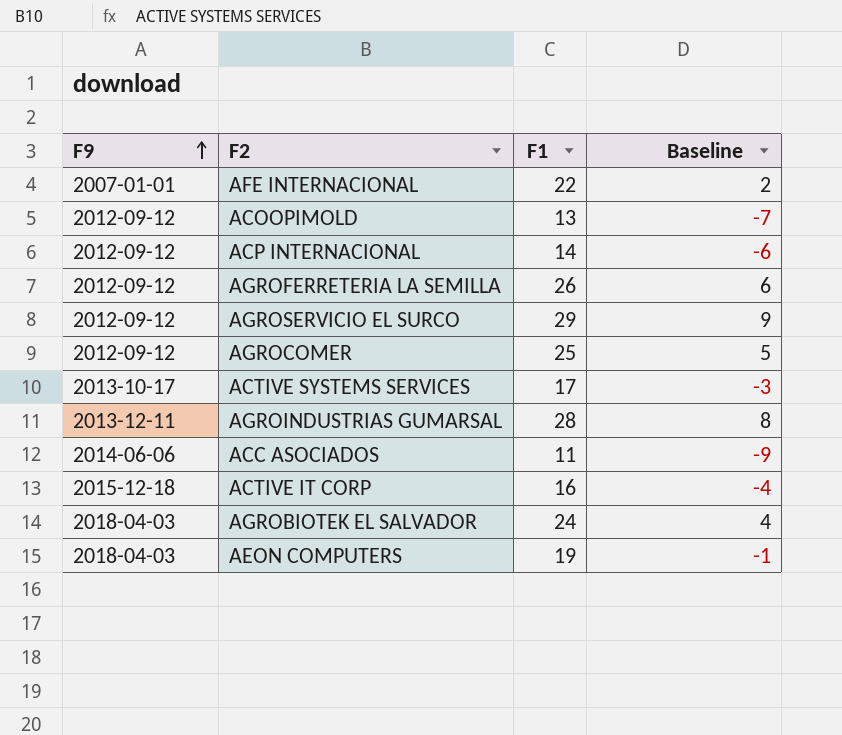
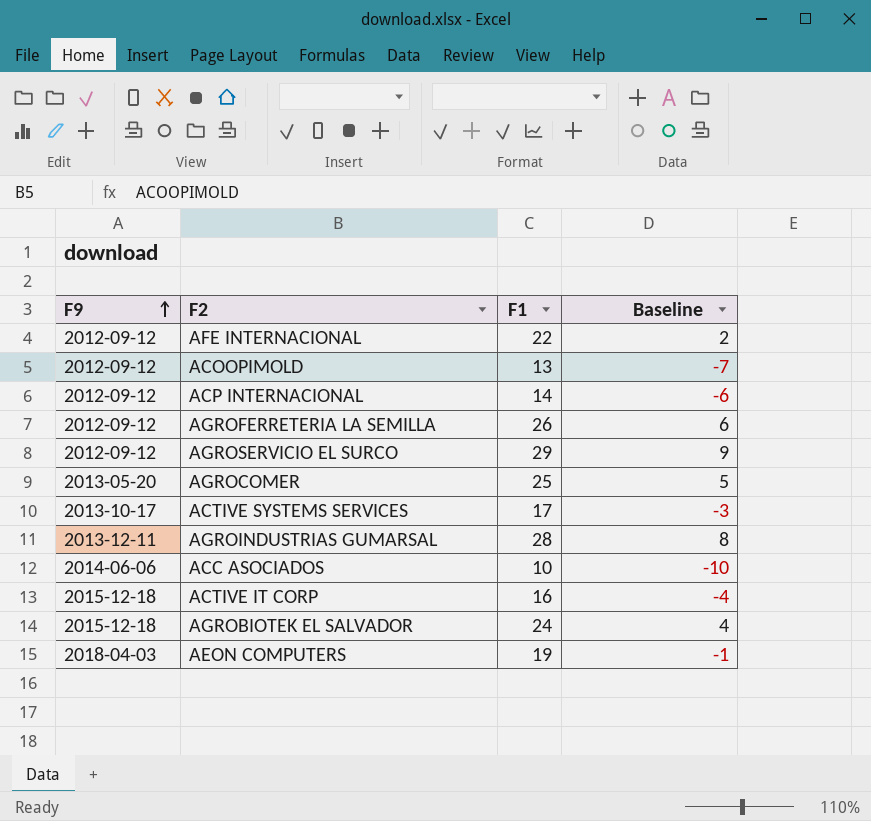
AFE INTERNACIONAL | F9: 2007-01-01 -> 2012-09-12
AGROCOMER | F9: 2012-09-12 -> 2013-05-20
ACC ASOCIADOS | F1: 11 -> 10
ACC ASOCIADOS | Baseline: -9 -> -10
AGROBIOTEK EL SALVADOR | F9: 2018-04-03 -> 2015-12-18

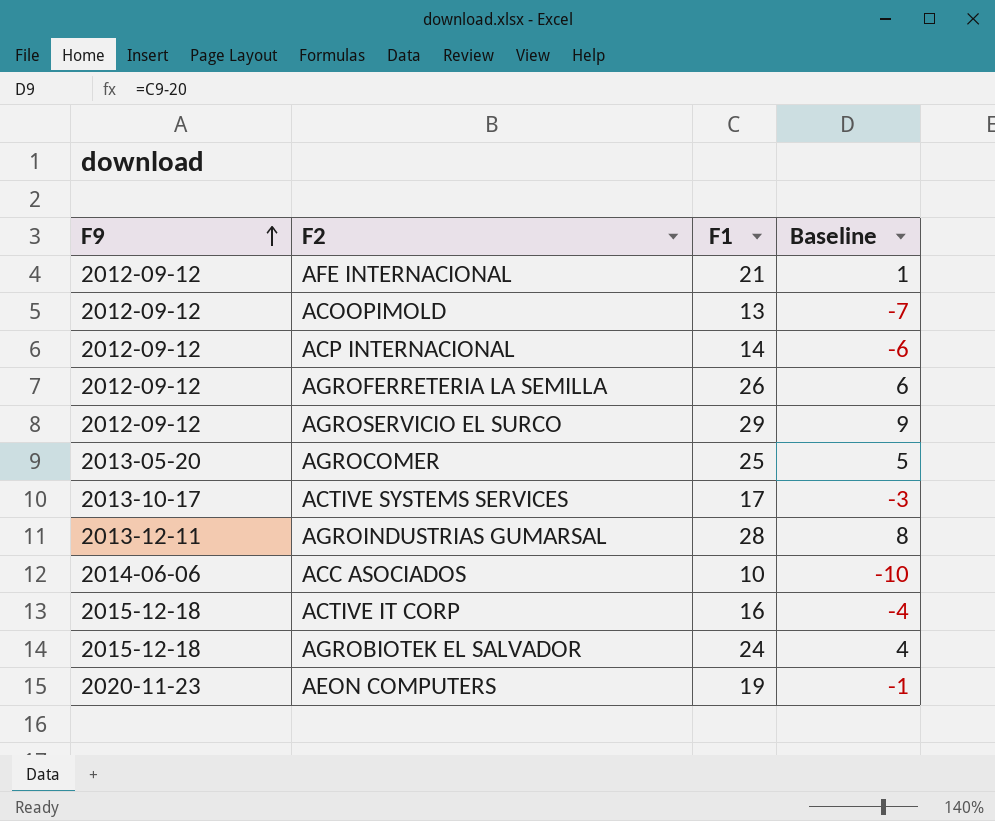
AFE INTERNACIONAL | F1: 22 -> 21
AFE INTERNACIONAL | Baseline: 2 -> 1
AEON COMPUTERS | F9: 2018-04-03 -> 2020-11-23

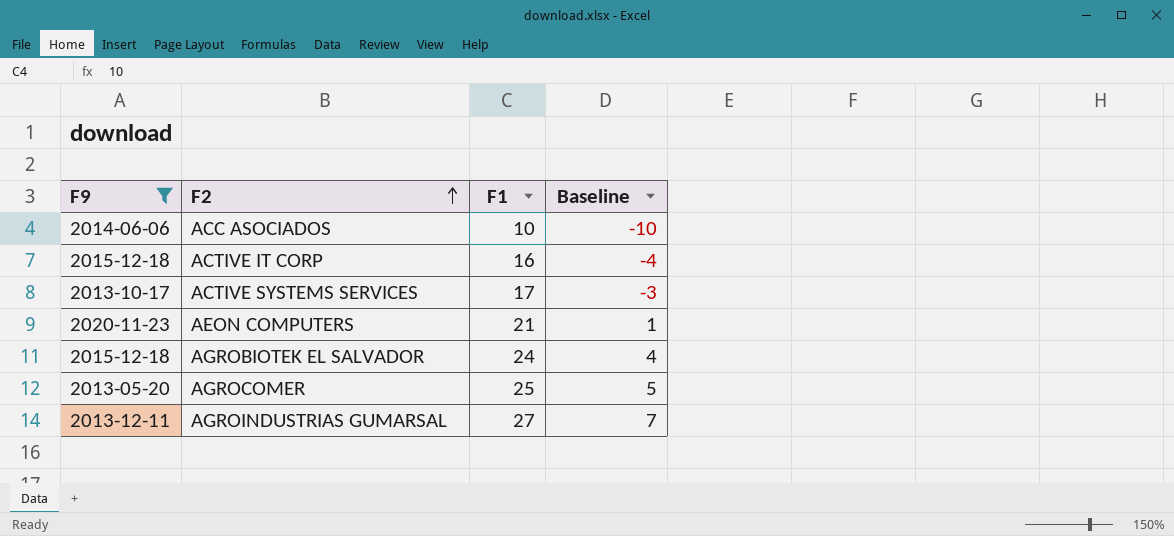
filter: none -> F9 != 2012-09-12
row order: F9 ascending -> F2 ascending
AEON COMPUTERS | F1: 19 -> 21
AEON COMPUTERS | Baseline: -1 -> 1
AGROINDUSTRIAS GUMARSAL | F1: 28 -> 27
AGROINDUSTRIAS GUMARSAL | Baseline: 8 -> 7

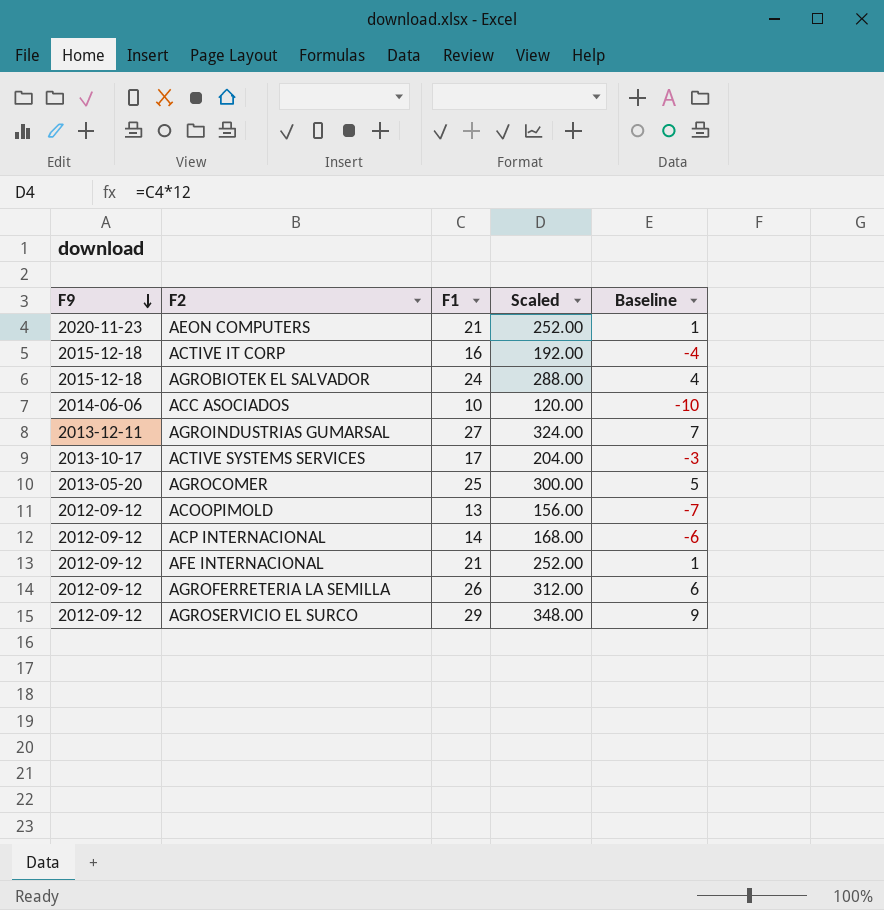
filter: F9 != 2012-09-12 -> none
row order: F2 ascending -> F9 descending
column Scaled | formula: none -> [F1] * 12

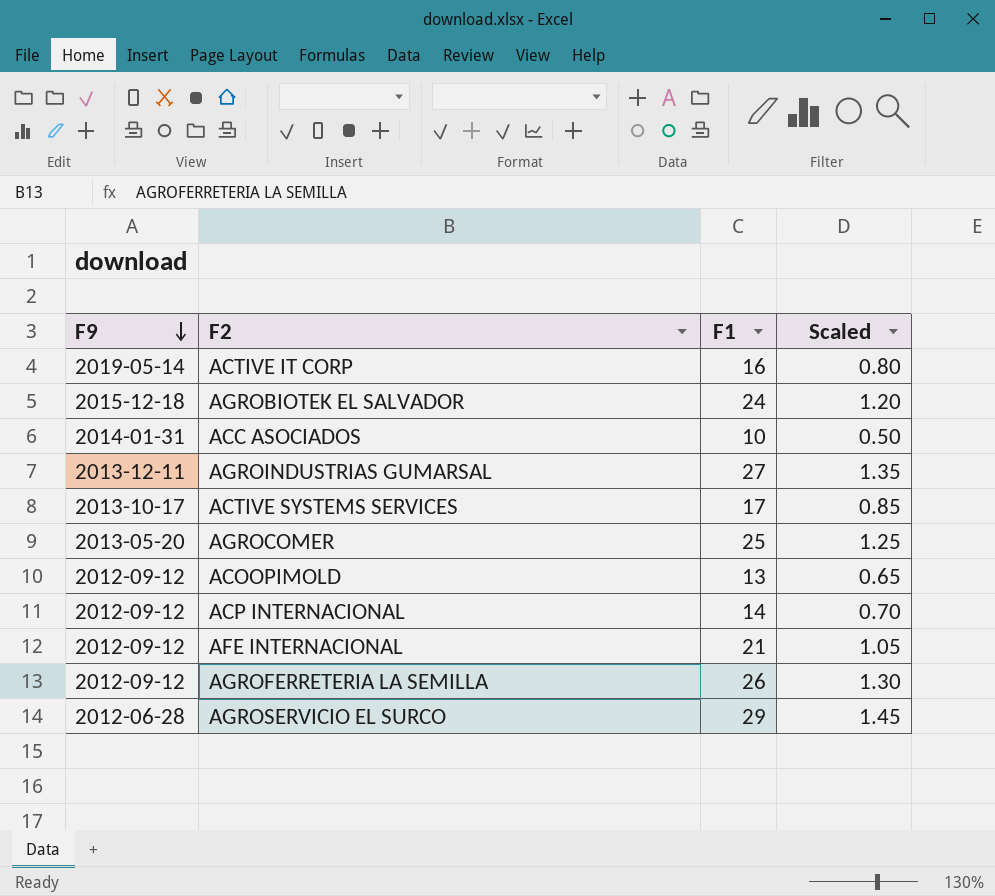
column Baseline | formula: [F1] - 20 -> none
column Scaled | formula: [F1] * 12 -> [F1] * 0.05
row AEON COMPUTERS: 2020-11-23 | 21 | 252.00 | 1 -> none
ACTIVE IT CORP | F9: 2015-12-18 -> 2019-05-14
ACC ASOCIADOS | F9: 2014-06-06 -> 2014-01-31
AGROSERVICIO EL SURCO | F9: 2012-09-12 -> 2012-06-28

